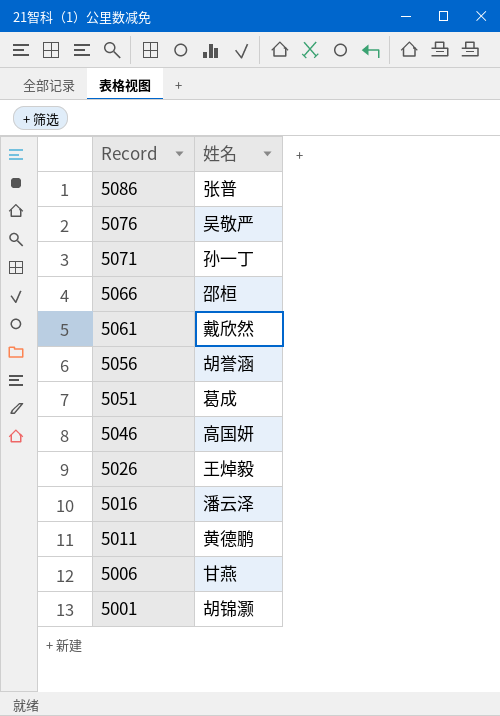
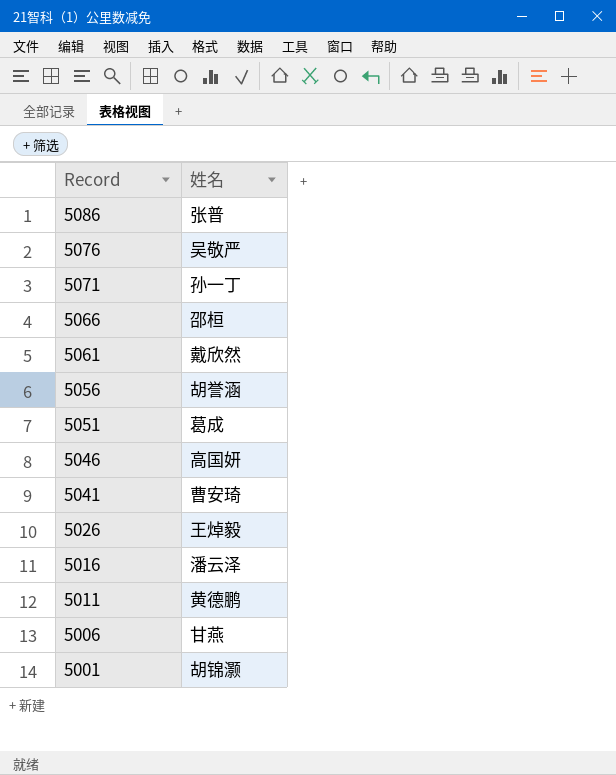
row 5041: none -> 曹安琦

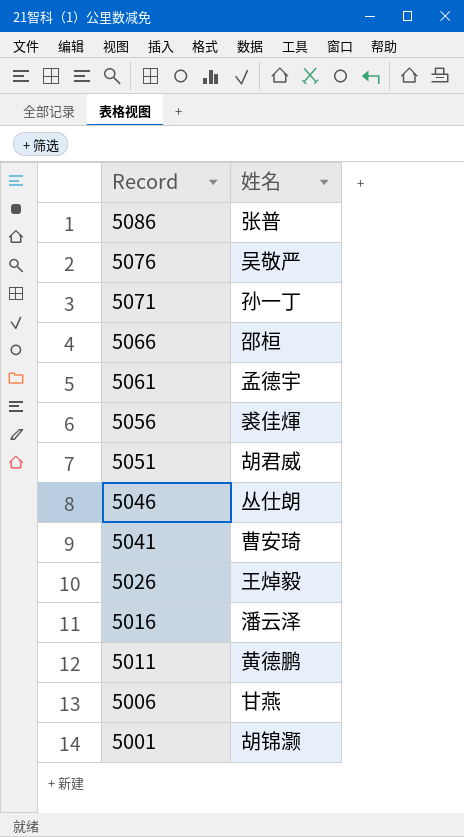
5061 | 姓名: 戴欣然 -> 孟德宇
5056 | 姓名: 胡誉涵 -> 裘佳煇
5051 | 姓名: 葛成 -> 胡君威
5046 | 姓名: 高国妍 -> 丛仕朗

